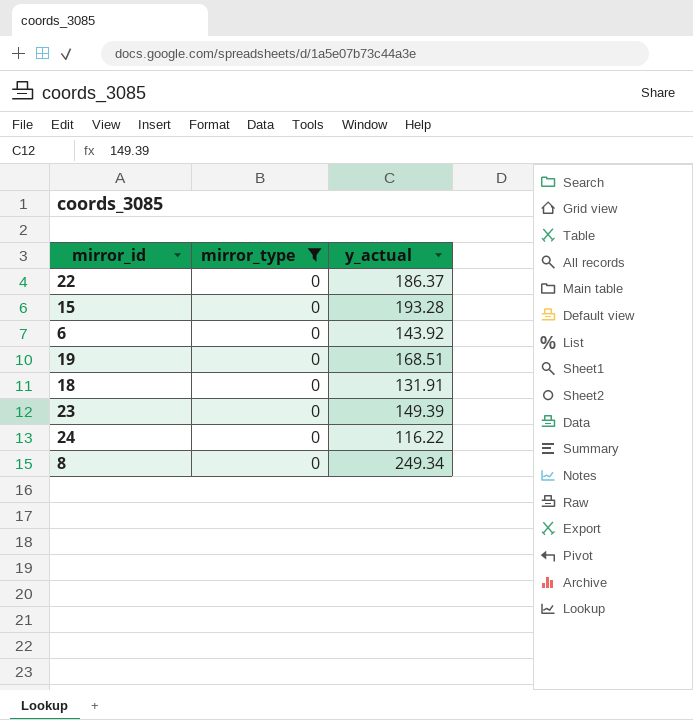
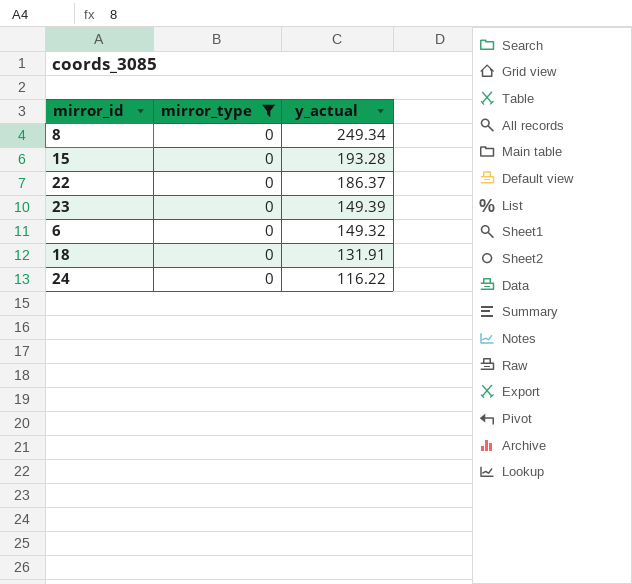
row order: none -> y_actual descending
row 19: 0 | 168.51 -> none
6 | y_actual: 143.92 -> 149.32

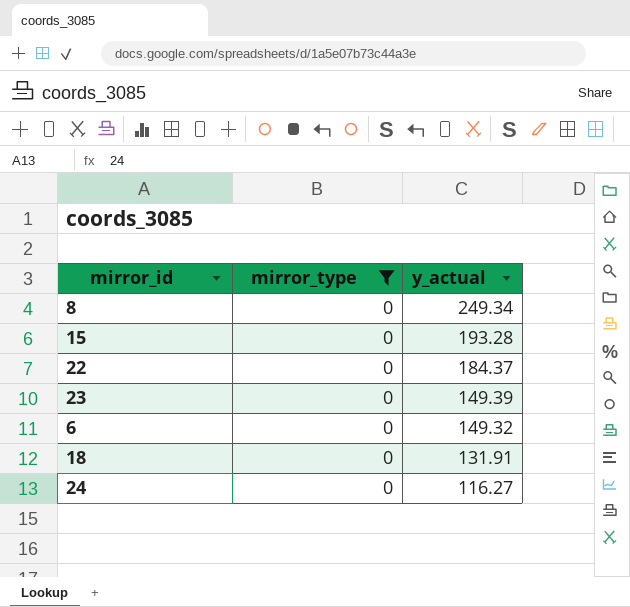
22 | y_actual: 186.37 -> 184.37
24 | y_actual: 116.22 -> 116.27

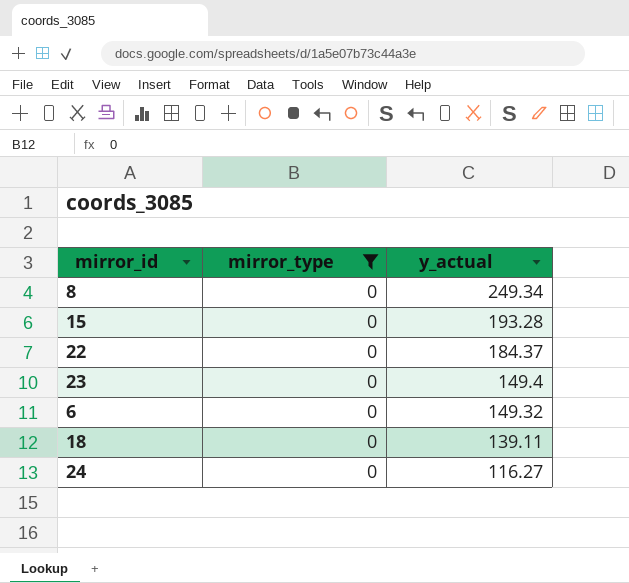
23 | y_actual: 149.39 -> 149.4
18 | y_actual: 131.91 -> 139.11

